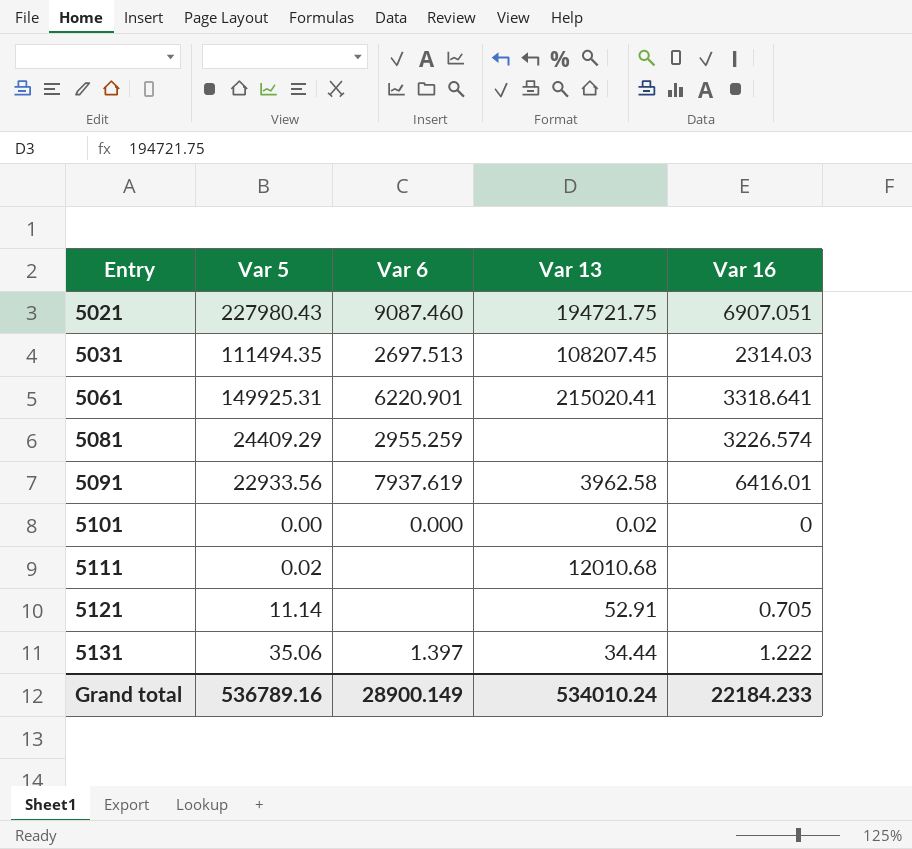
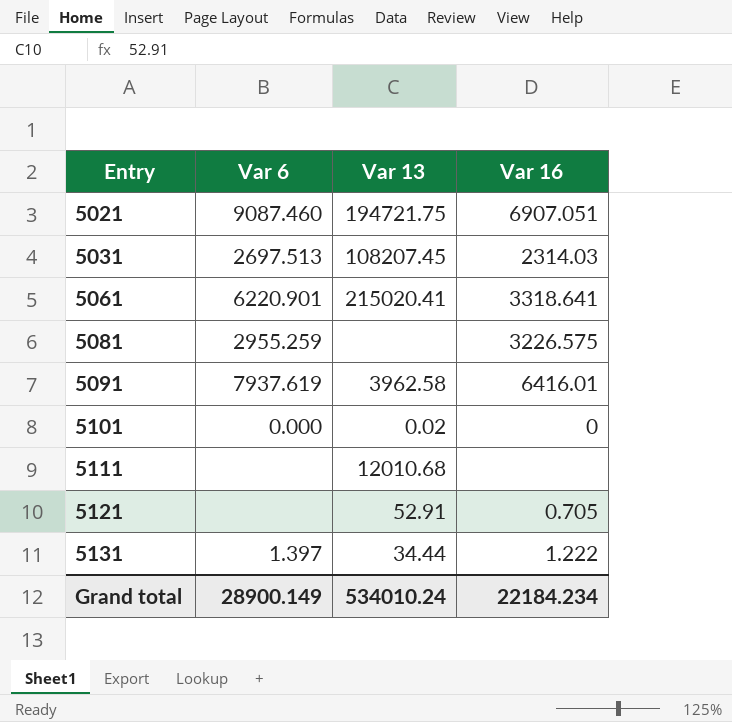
column Var 5 | position: 2 -> none
5081 | Var 16: 3226.574 -> 3226.575
Grand total | Var 16: 22184.233 -> 22184.234

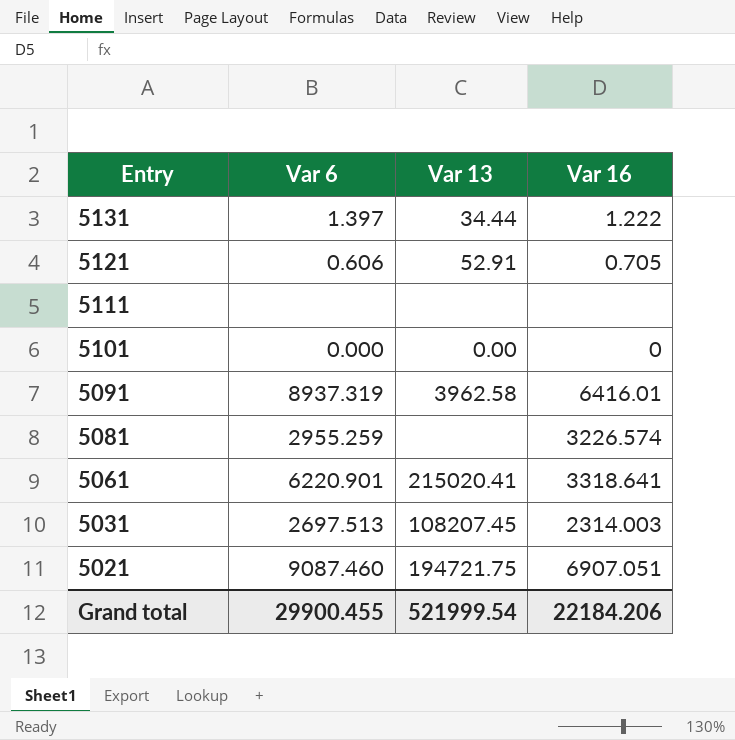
row order: Entry ascending -> Entry descending
5121 | Var 6: none -> 0.606
5111 | Var 13: 12010.68 -> none
5101 | Var 13: 0.02 -> 0.00
5091 | Var 6: 7937.619 -> 8937.319
5081 | Var 16: 3226.575 -> 3226.574
5031 | Var 16: 2314.03 -> 2314.003
Grand total | Var 6: 28900.149 -> 29900.455
Grand total | Var 13: 534010.24 -> 521999.54
Grand total | Var 16: 22184.234 -> 22184.206

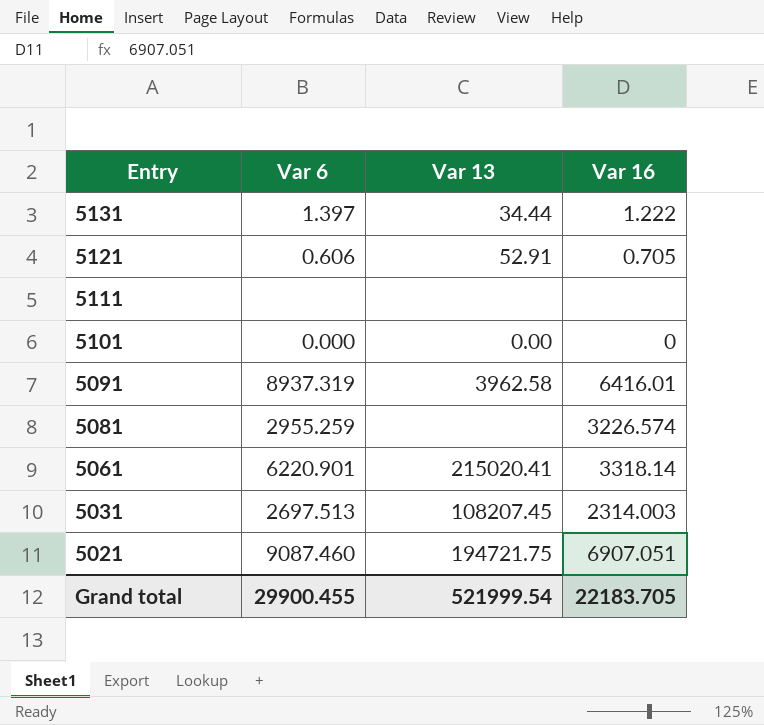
5061 | Var 16: 3318.641 -> 3318.14
Grand total | Var 16: 22184.206 -> 22183.705

